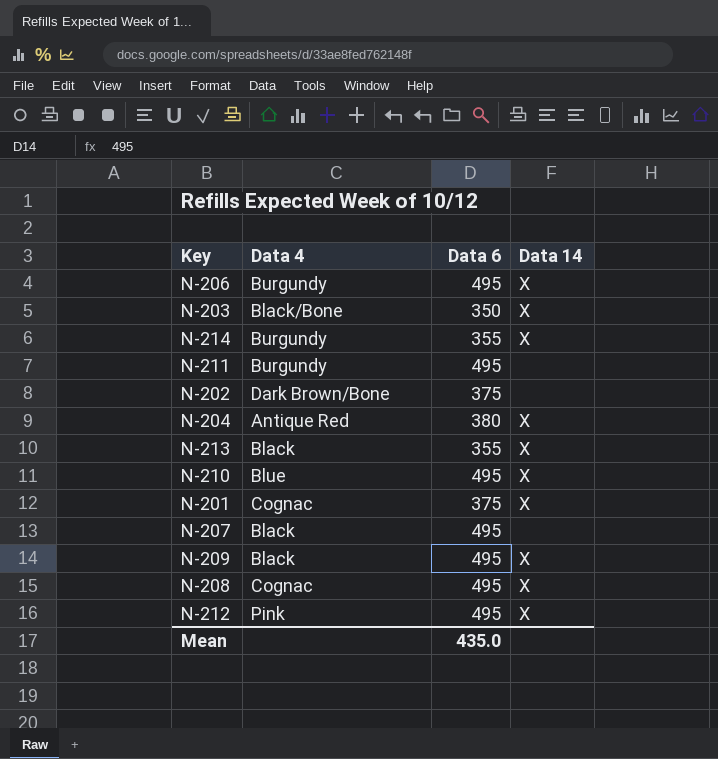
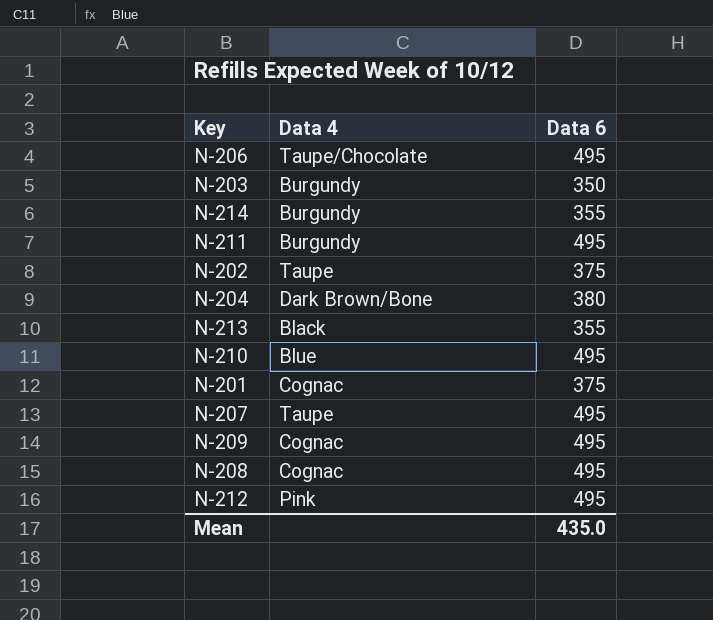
column Data 14 | position: 4 -> none
N-206 | Data 4: Burgundy -> Taupe/Chocolate
N-203 | Data 4: Black/Bone -> Burgundy
N-202 | Data 4: Dark Brown/Bone -> Taupe
N-204 | Data 4: Antique Red -> Dark Brown/Bone
N-207 | Data 4: Black -> Taupe
N-209 | Data 4: Black -> Cognac

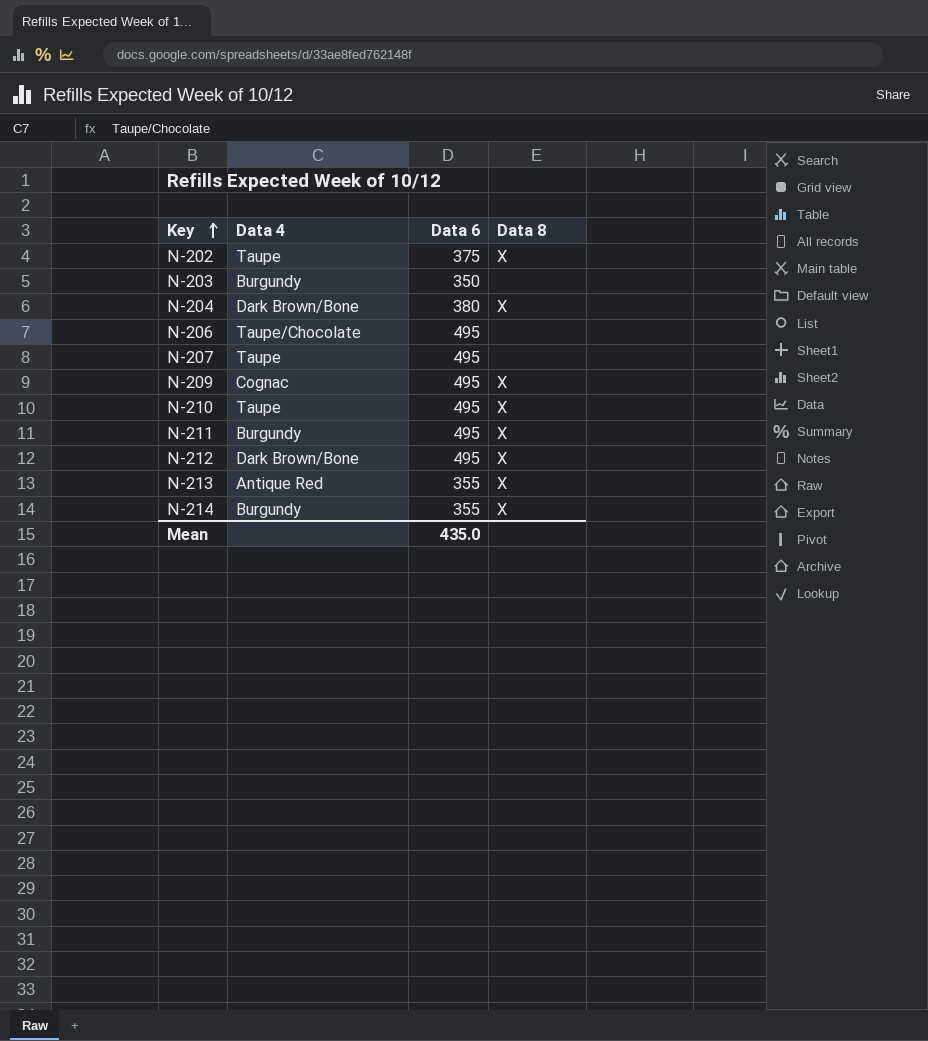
row order: none -> Key ascending
column Data 8 | position: none -> 4
row N-201: Cognac | 375 -> none
row N-208: Cognac | 495 -> none
N-210 | Data 4: Blue -> Taupe
N-212 | Data 4: Pink -> Dark Brown/Bone
N-213 | Data 4: Black -> Antique Red

